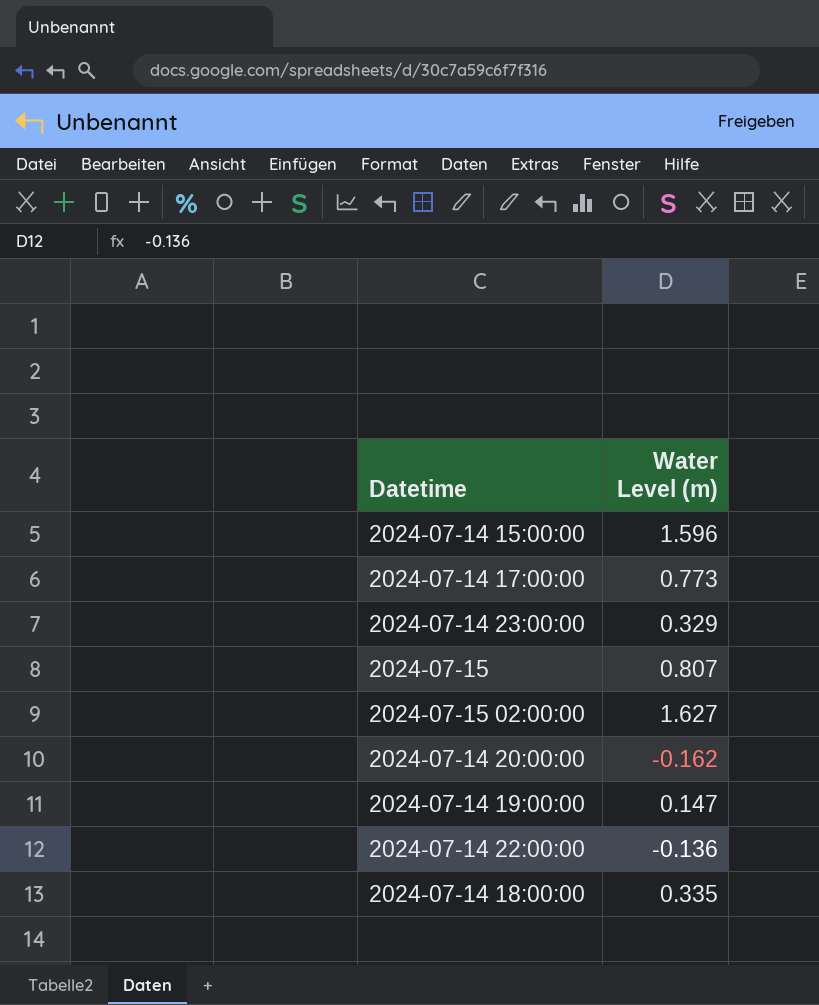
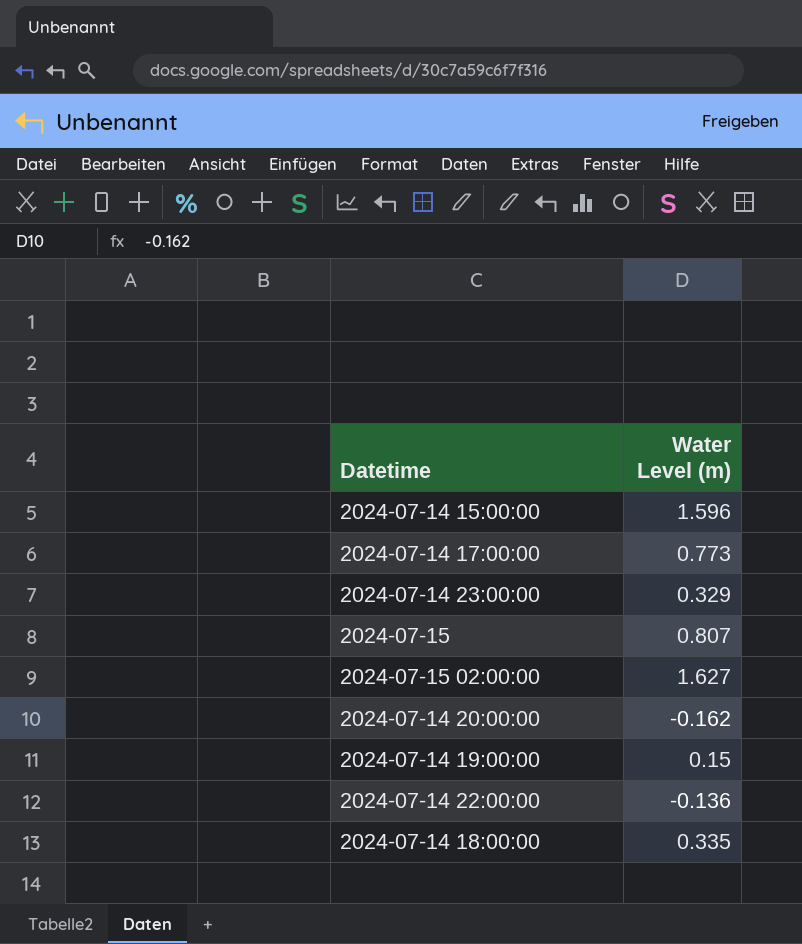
2024-07-14 19:00:00 | Water Level (m): 0.147 -> 0.15

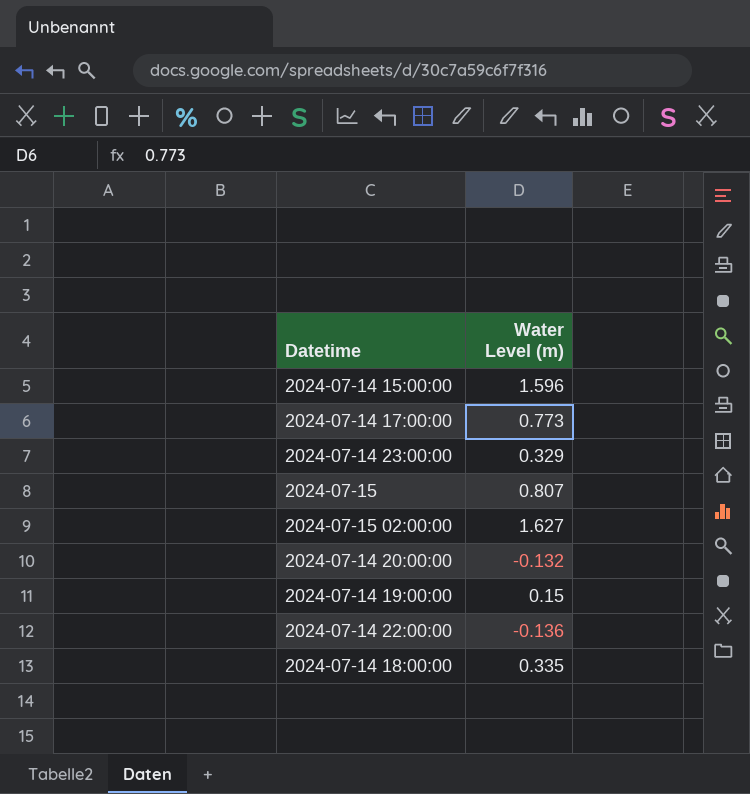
2024-07-14 20:00:00 | Water Level (m): -0.162 -> -0.132

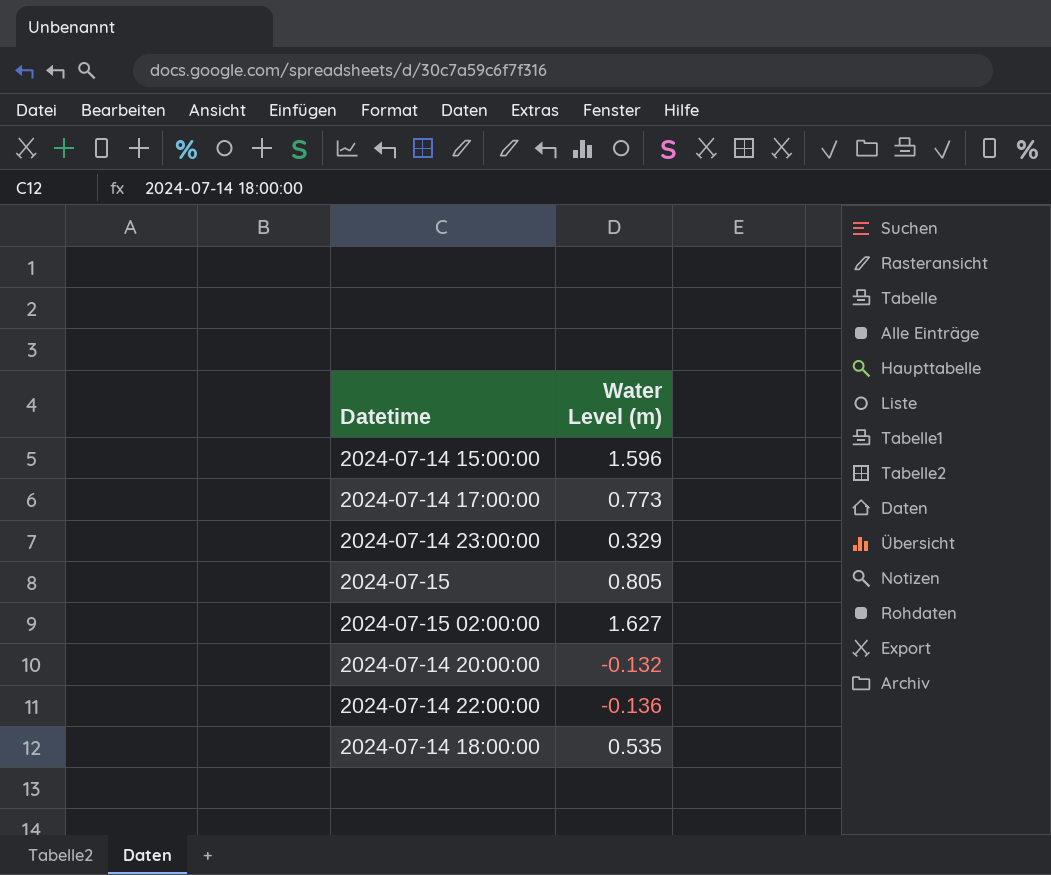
row 2024-07-14 19:00:00: 0.15 -> none
2024-07-15 | Water Level (m): 0.807 -> 0.805
2024-07-14 18:00:00 | Water Level (m): 0.335 -> 0.535

